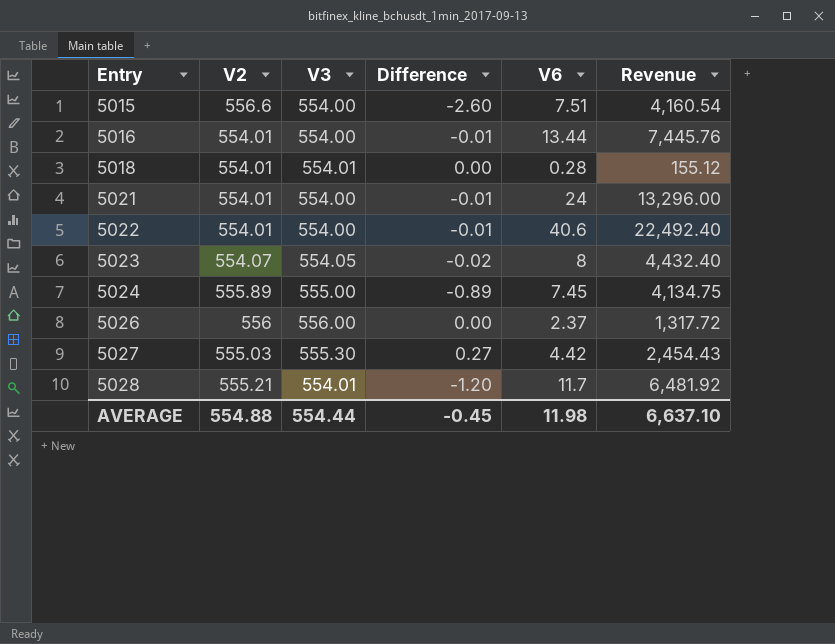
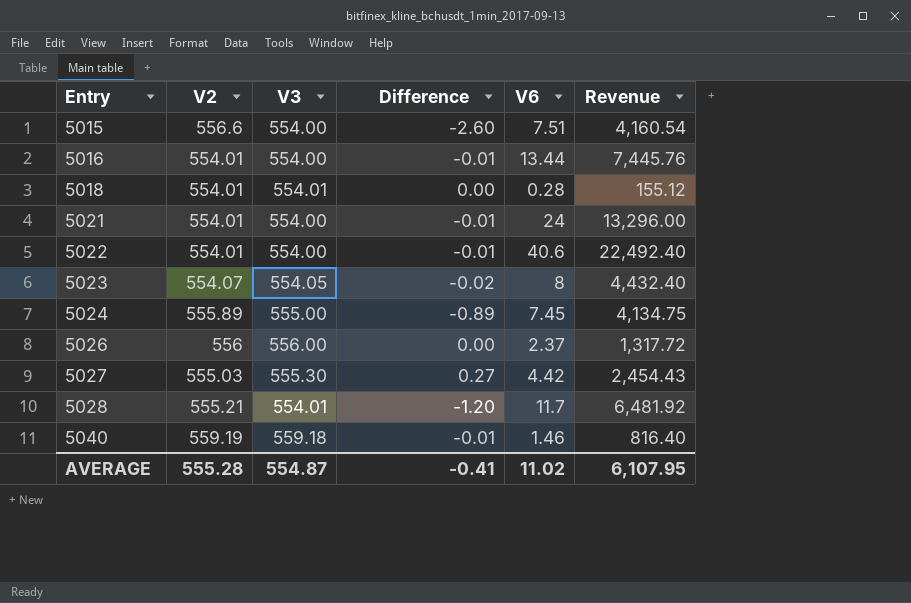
row 5040: none -> 559.19 | 559.18 | -0.01 | 1.46 | 816.40
AVERAGE | V2: 554.88 -> 555.28
AVERAGE | V3: 554.44 -> 554.87
AVERAGE | Difference: -0.45 -> -0.41
AVERAGE | V6: 11.98 -> 11.02
AVERAGE | Revenue: 6,637.10 -> 6,107.95

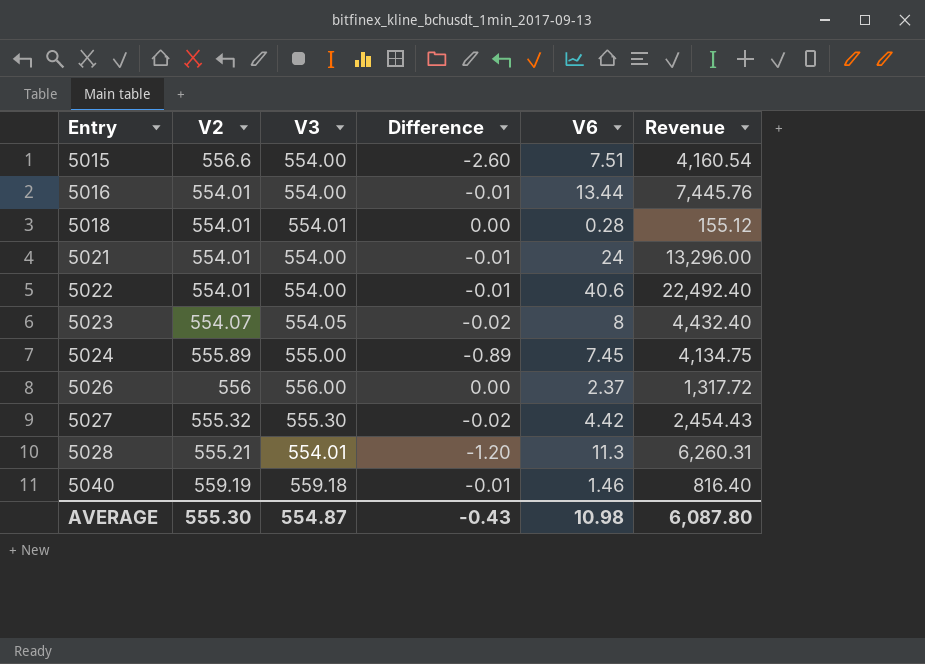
5027 | V2: 555.03 -> 555.32
5027 | Difference: 0.27 -> -0.02
5028 | V6: 11.7 -> 11.3
5028 | Revenue: 6,481.92 -> 6,260.31
AVERAGE | V2: 555.28 -> 555.30
AVERAGE | Difference: -0.41 -> -0.43
AVERAGE | V6: 11.02 -> 10.98
AVERAGE | Revenue: 6,107.95 -> 6,087.80

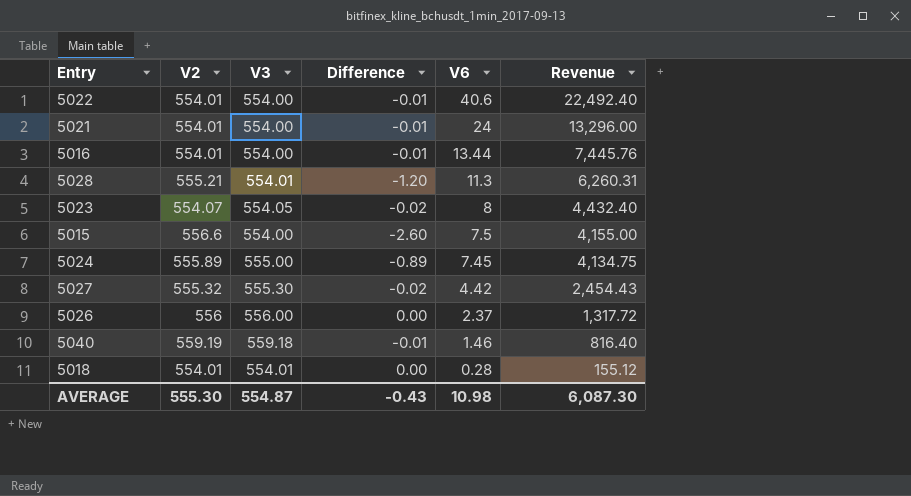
row order: Entry ascending -> V6 descending
5015 | V6: 7.51 -> 7.5
5015 | Revenue: 4,160.54 -> 4,155.00
AVERAGE | Revenue: 6,087.80 -> 6,087.30

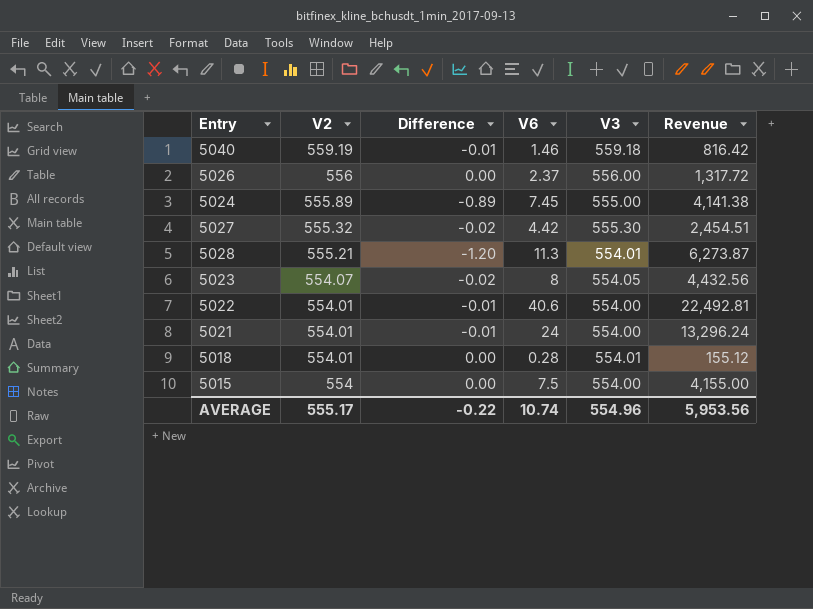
row order: V6 descending -> V2 descending
column V3 | position: 3 -> 5
column Revenue | formula: [V3] * [V6] -> [V2] * [V6]
row 5016: 554.01 | 554.00 | -0.01 | 13.44 | 7,445.76 -> none
5015 | V2: 556.6 -> 554
5015 | Difference: -2.60 -> 0.00
AVERAGE | V2: 555.30 -> 555.17
AVERAGE | Difference: -0.43 -> -0.22
AVERAGE | V6: 10.98 -> 10.74
AVERAGE | V3: 554.87 -> 554.96
AVERAGE | Revenue: 6,087.30 -> 5,953.56

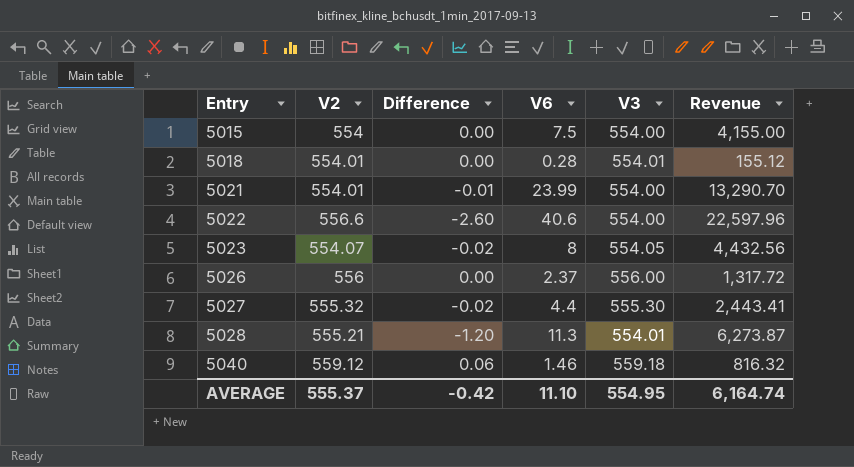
row order: V2 descending -> Entry ascending
row 5024: 555.89 | -0.89 | 7.45 | 555.00 | 4,141.38 -> none
5021 | V6: 24 -> 23.99
5021 | Revenue: 13,296.24 -> 13,290.70
5022 | V2: 554.01 -> 556.6
5022 | Difference: -0.01 -> -2.60
5022 | Revenue: 22,492.81 -> 22,597.96
5027 | V6: 4.42 -> 4.4
5027 | Revenue: 2,454.51 -> 2,443.41
5040 | V2: 559.19 -> 559.12
5040 | Difference: -0.01 -> 0.06
5040 | Revenue: 816.42 -> 816.32
AVERAGE | V2: 555.17 -> 555.37
AVERAGE | Difference: -0.22 -> -0.42
AVERAGE | V6: 10.74 -> 11.10
AVERAGE | V3: 554.96 -> 554.95
AVERAGE | Revenue: 5,953.56 -> 6,164.74

